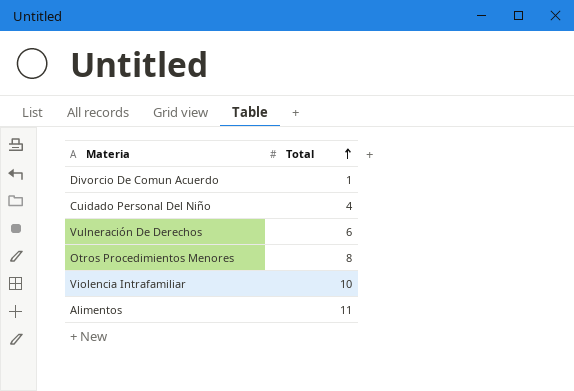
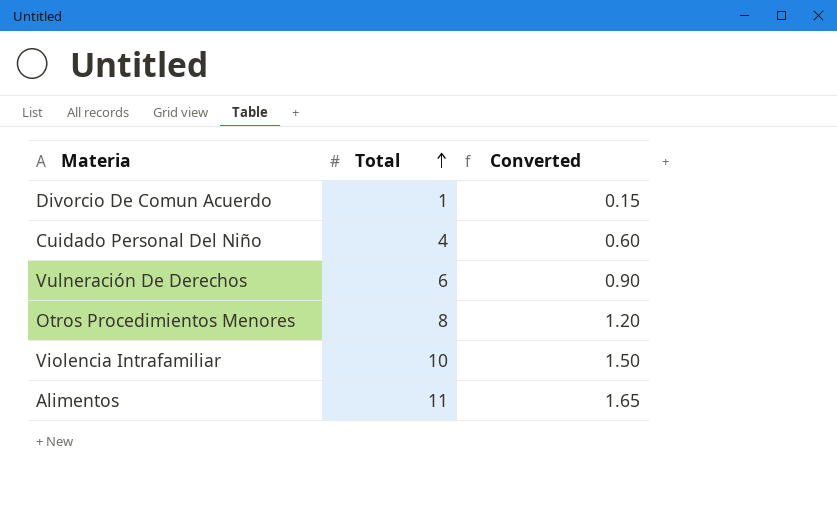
column Converted | formula: none -> [Total] * 0.15

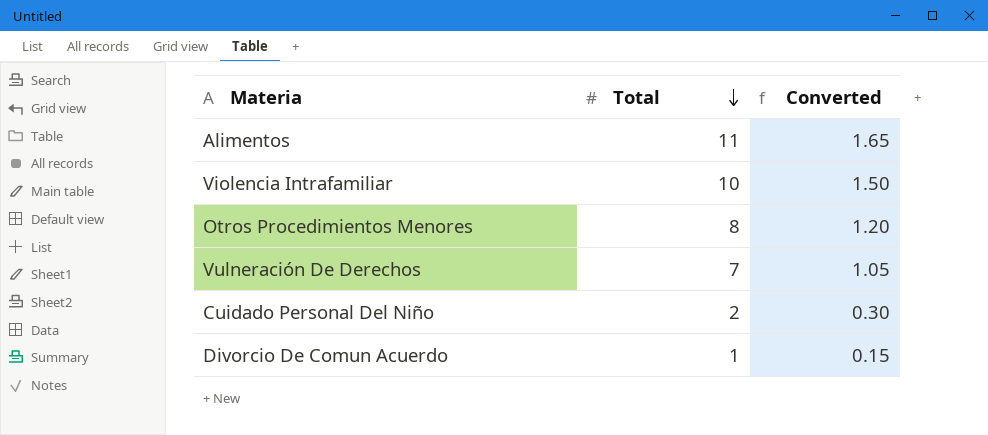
row order: Total ascending -> Total descending
Vulneración De Derechos | Total: 6 -> 7
Vulneración De Derechos | Converted: 0.90 -> 1.05
Cuidado Personal Del Niño | Total: 4 -> 2
Cuidado Personal Del Niño | Converted: 0.60 -> 0.30

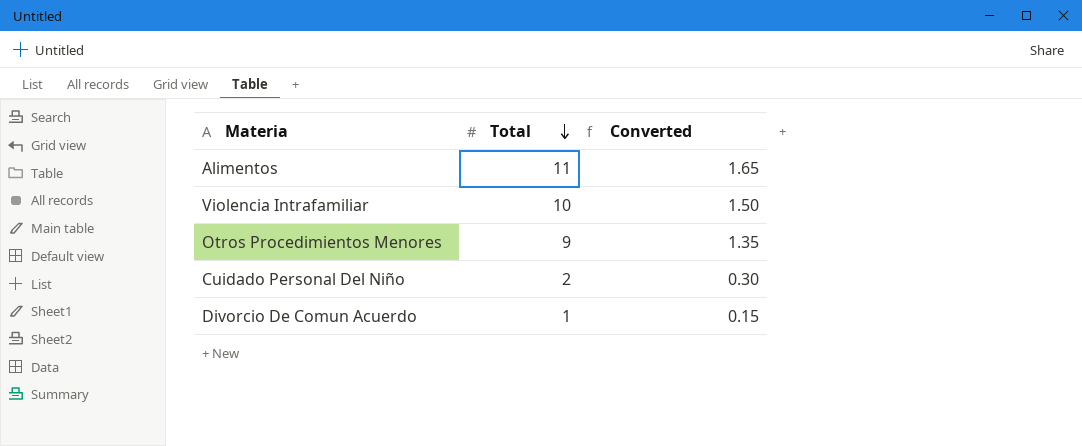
row Vulneración De Derechos: 7 | 1.05 -> none
Otros Procedimientos Menores | Total: 8 -> 9
Otros Procedimientos Menores | Converted: 1.20 -> 1.35

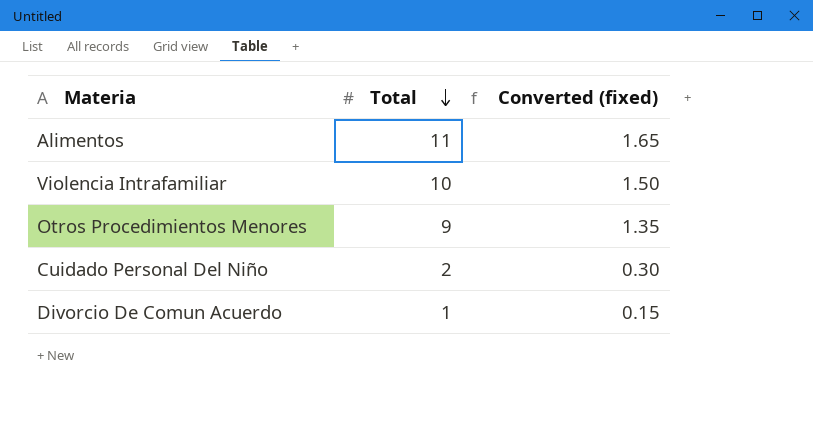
column name: Converted -> Converted (fixed)

